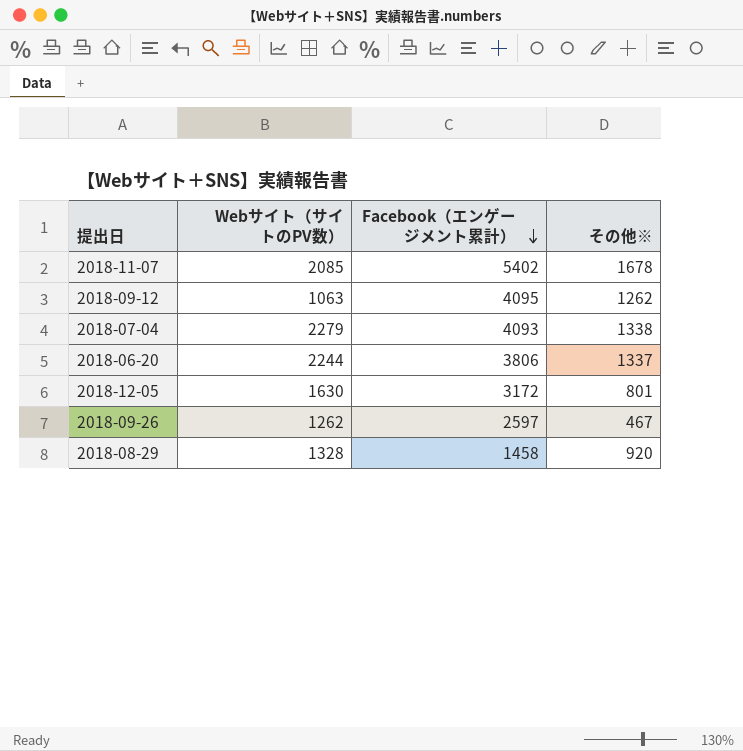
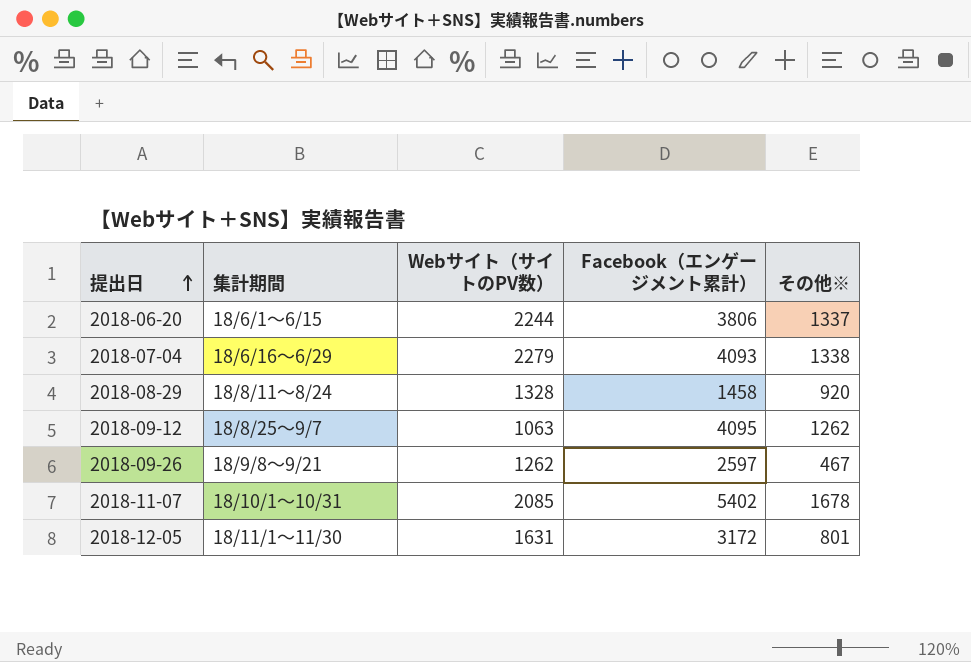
row order: Facebook（エンゲージメント累計） descending -> 提出日 ascending
column 集計期間 | position: none -> 2
2018-12-05 | Webサイト（サイトのPV数）: 1630 -> 1631

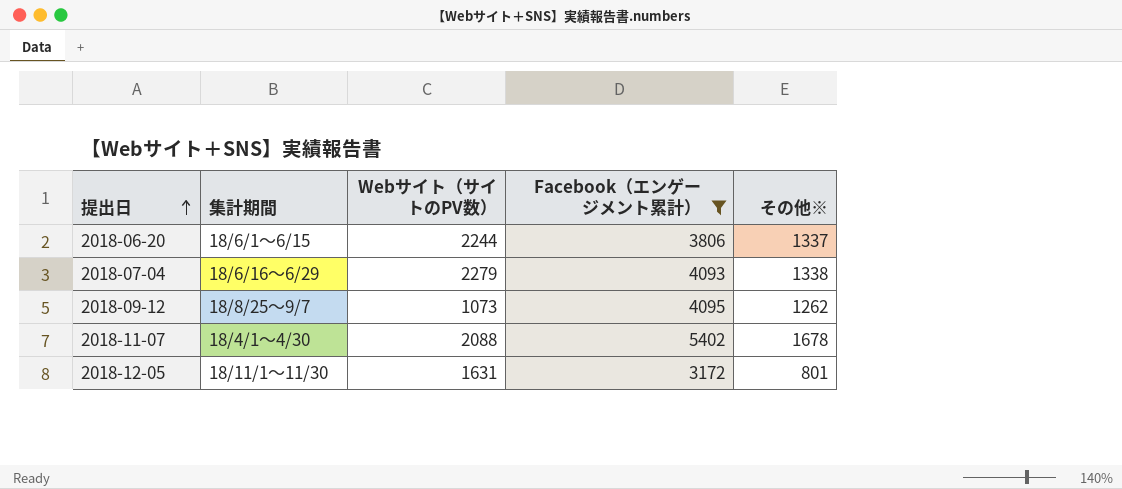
filter: none -> Facebook（エンゲージメント累計） >= 3172
2018-09-12 | Webサイト（サイトのPV数）: 1063 -> 1073
2018-11-07 | 集計期間: 18/10/1～10/31 -> 18/4/1～4/30
2018-11-07 | Webサイト（サイトのPV数）: 2085 -> 2088

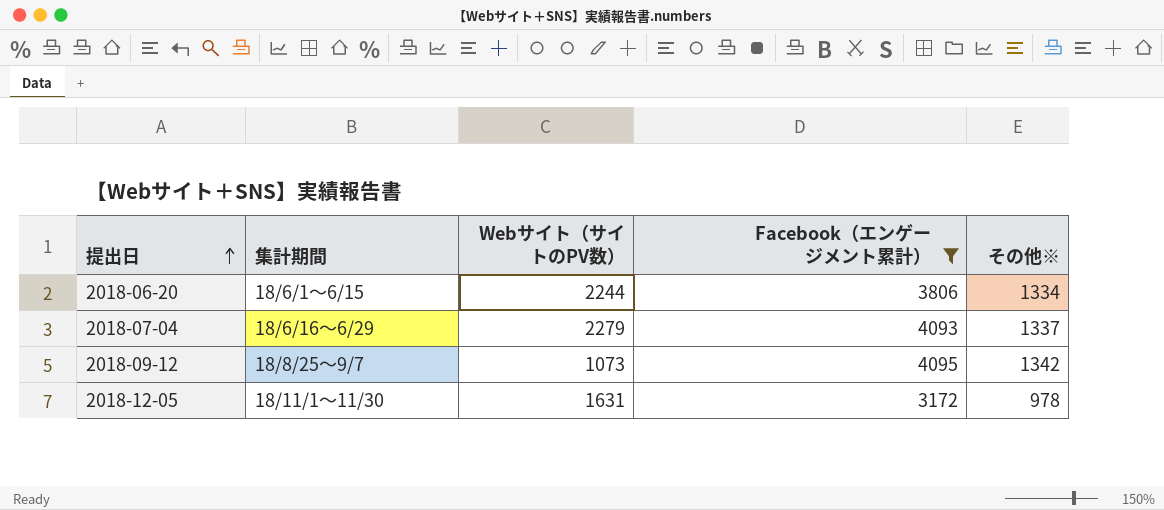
row 2018-11-07: 18/4/1～4/30 | 2088 | 5402 | 1678 -> none
2018-06-20 | その他※: 1337 -> 1334
2018-07-04 | その他※: 1338 -> 1337
2018-09-12 | その他※: 1262 -> 1342
2018-12-05 | その他※: 801 -> 978

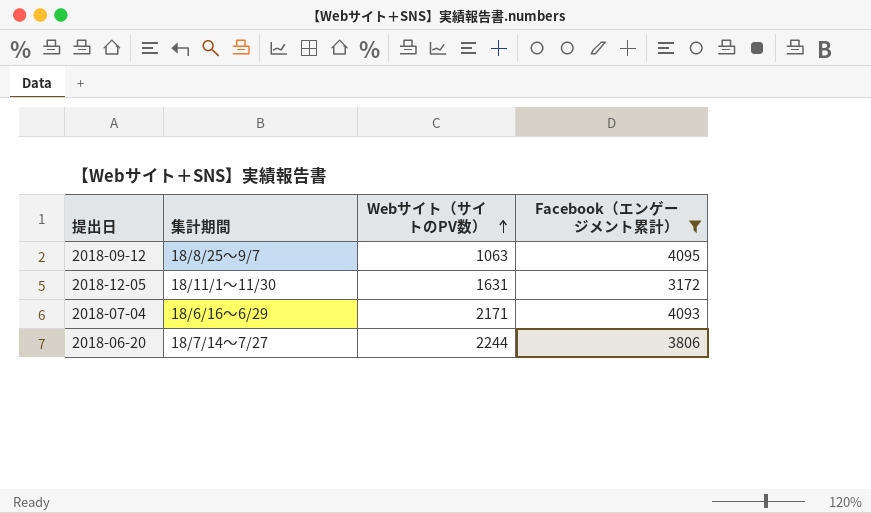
row order: 提出日 ascending -> Webサイト（サイトのPV数） ascending
column その他※ | position: 5 -> none
2018-09-12 | Webサイト（サイトのPV数）: 1073 -> 1063
2018-07-04 | Webサイト（サイトのPV数）: 2279 -> 2171
2018-06-20 | 集計期間: 18/6/1～6/15 -> 18/7/14～7/27

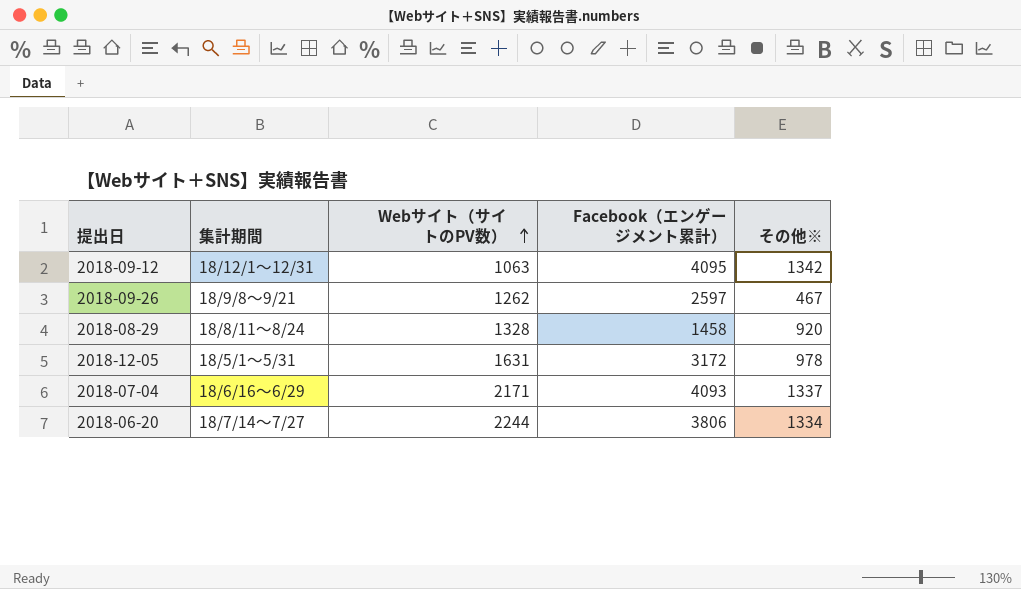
filter: Facebook（エンゲージメント累計） >= 3172 -> none
column その他※ | position: none -> 5
2018-09-12 | 集計期間: 18/8/25～9/7 -> 18/12/1～12/31
2018-12-05 | 集計期間: 18/11/1～11/30 -> 18/5/1～5/31

